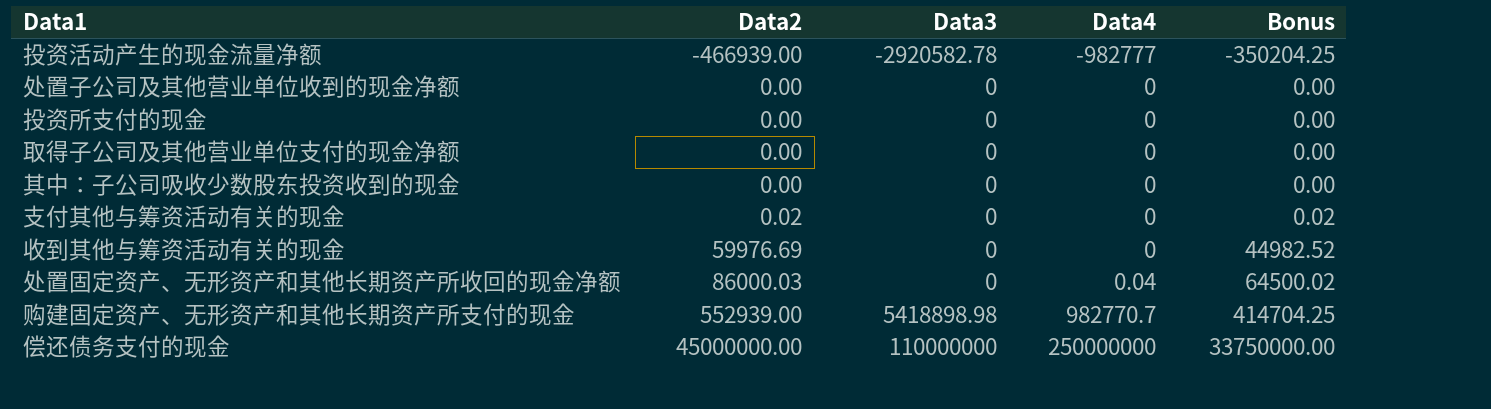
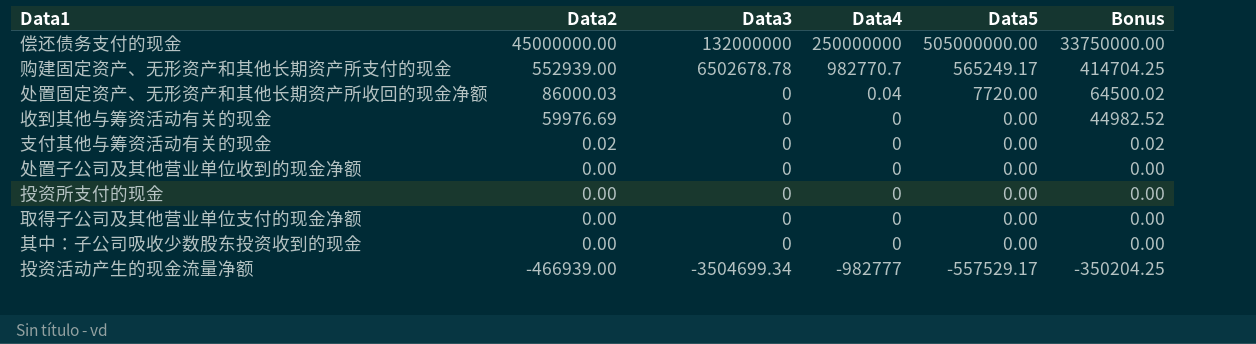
row order: Data2 ascending -> Data2 descending
column Data5 | position: none -> 5
偿还债务支付的现金 | Data3: 110000000 -> 132000000
购建固定资产、无形资产和其他长期资产所支付的现金 | Data3: 5418898.98 -> 6502678.78
投资活动产生的现金流量净额 | Data3: -2920582.78 -> -3504699.34

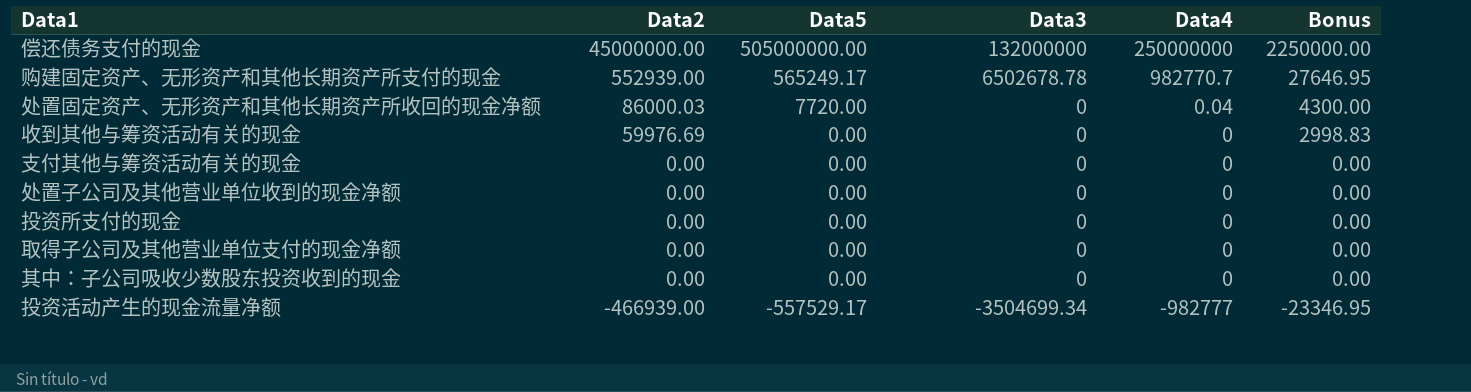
column Data5 | position: 5 -> 3
column Bonus | formula: [Data2] * 0.75 -> [Data2] * 0.05
支付其他与筹资活动有关的现金 | Data2: 0.02 -> 0.00

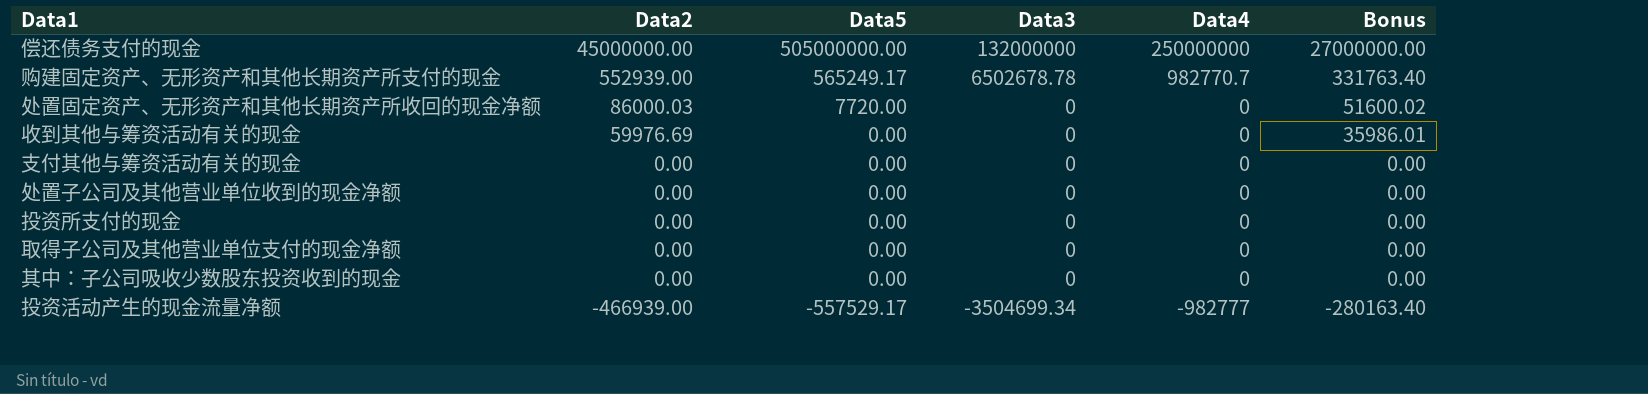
column Bonus | formula: [Data2] * 0.05 -> [Data2] * 0.6
处置固定资产、无形资产和其他长期资产所收回的现金净额 | Data4: 0.04 -> 0

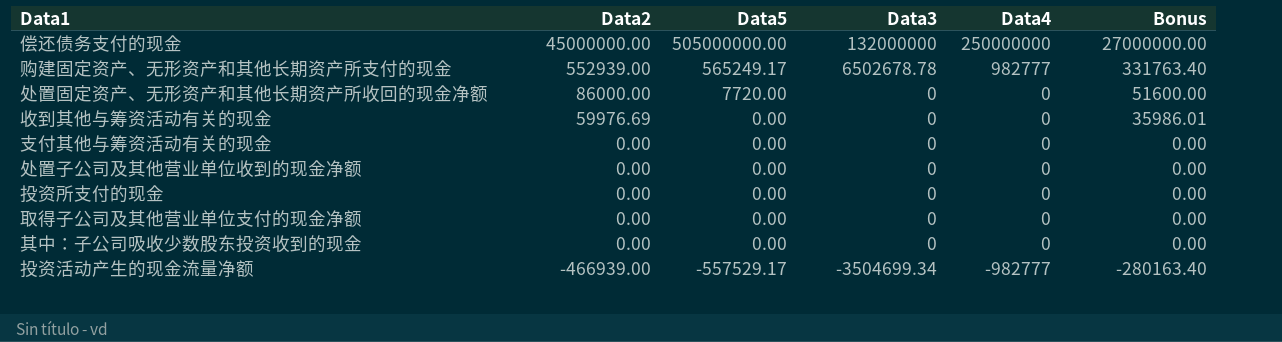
购建固定资产、无形资产和其他长期资产所支付的现金 | Data4: 982770.7 -> 982777
处置固定资产、无形资产和其他长期资产所收回的现金净额 | Data2: 86000.03 -> 86000.00
处置固定资产、无形资产和其他长期资产所收回的现金净额 | Bonus: 51600.02 -> 51600.00

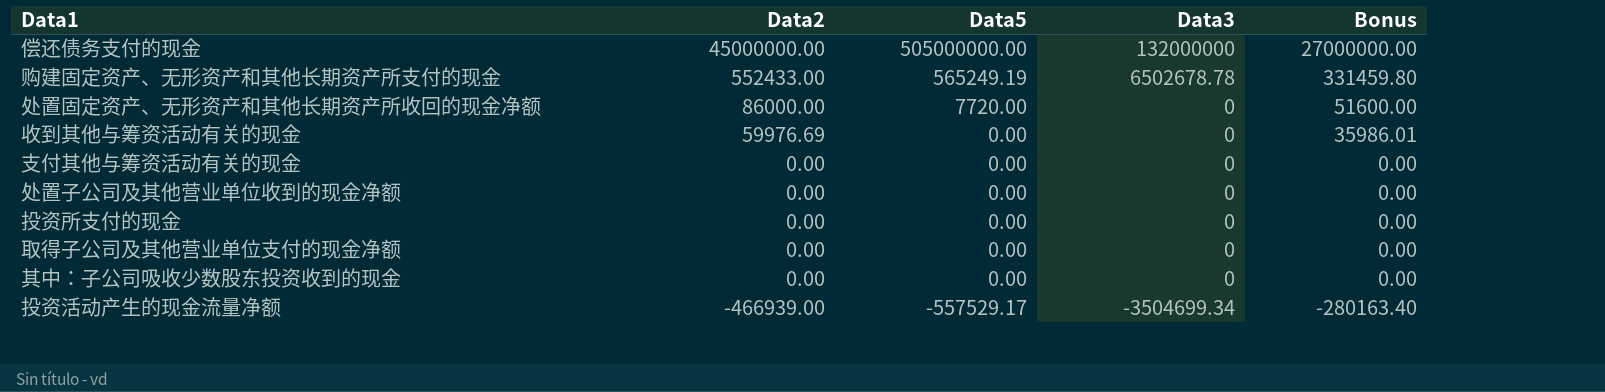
column Data4 | position: 5 -> none
购建固定资产、无形资产和其他长期资产所支付的现金 | Data2: 552939.00 -> 552433.00
购建固定资产、无形资产和其他长期资产所支付的现金 | Data5: 565249.17 -> 565249.19
购建固定资产、无形资产和其他长期资产所支付的现金 | Bonus: 331763.40 -> 331459.80

